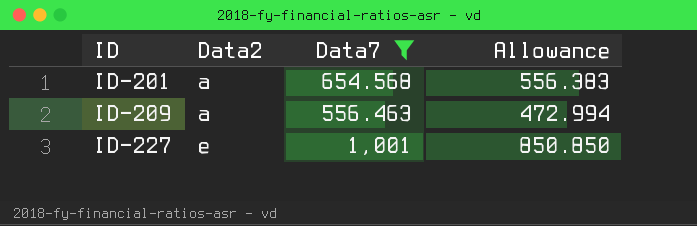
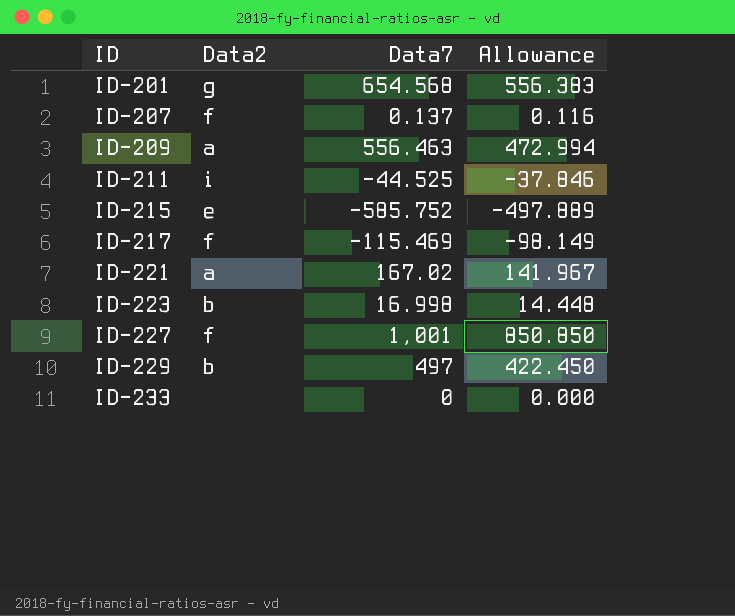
filter: Data7 >= 556.463 -> none
ID-201 | Data2: a -> g
ID-227 | Data2: e -> f

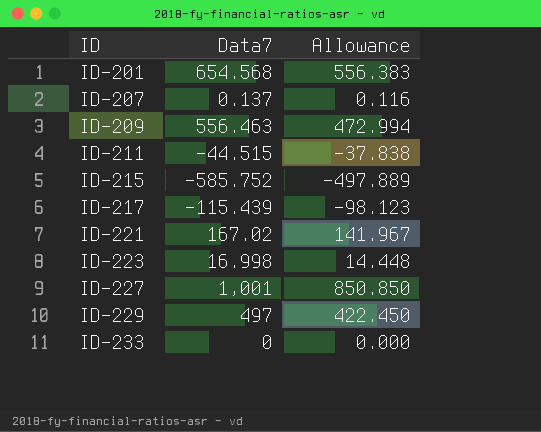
column Data2 | position: 2 -> none
ID-211 | Data7: -44.525 -> -44.515
ID-211 | Allowance: -37.846 -> -37.838
ID-217 | Data7: -115.469 -> -115.439
ID-217 | Allowance: -98.149 -> -98.123

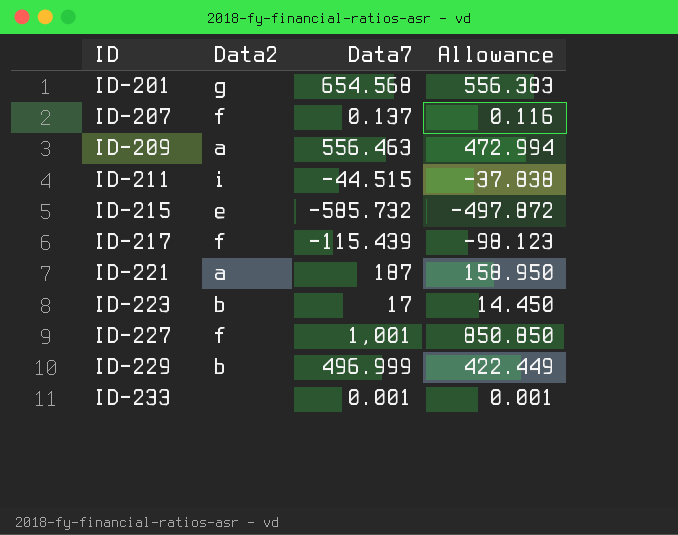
column Data2 | position: none -> 2
ID-215 | Data7: -585.752 -> -585.732
ID-215 | Allowance: -497.889 -> -497.872
ID-221 | Data7: 167.02 -> 187
ID-221 | Allowance: 141.967 -> 158.950
ID-223 | Data7: 16.998 -> 17
ID-223 | Allowance: 14.448 -> 14.450
ID-229 | Data7: 497 -> 496.999
ID-229 | Allowance: 422.450 -> 422.449
ID-233 | Data7: 0 -> 0.001
ID-233 | Allowance: 0.000 -> 0.001

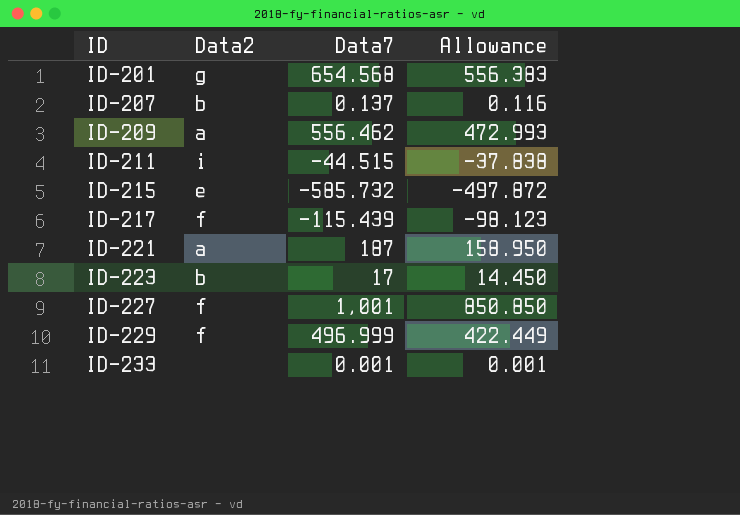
ID-207 | Data2: f -> b
ID-209 | Data7: 556.463 -> 556.462
ID-209 | Allowance: 472.994 -> 472.993
ID-229 | Data2: b -> f

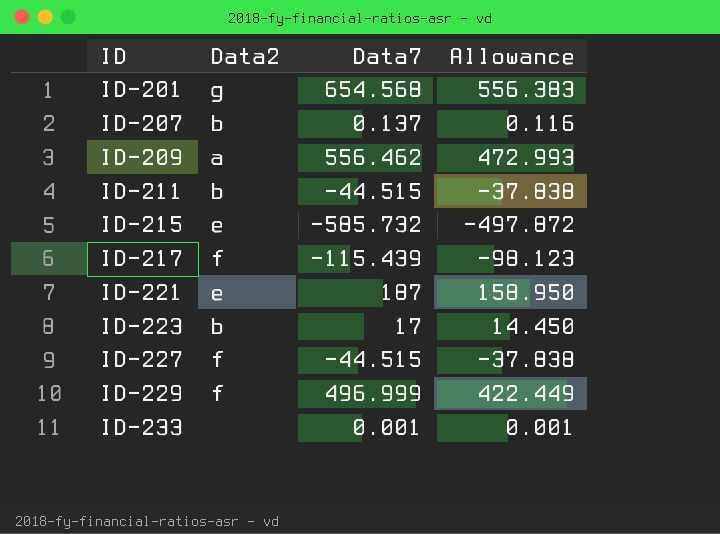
ID-211 | Data2: i -> b
ID-221 | Data2: a -> e
ID-227 | Data7: 1,001 -> -44.515
ID-227 | Allowance: 850.850 -> -37.838

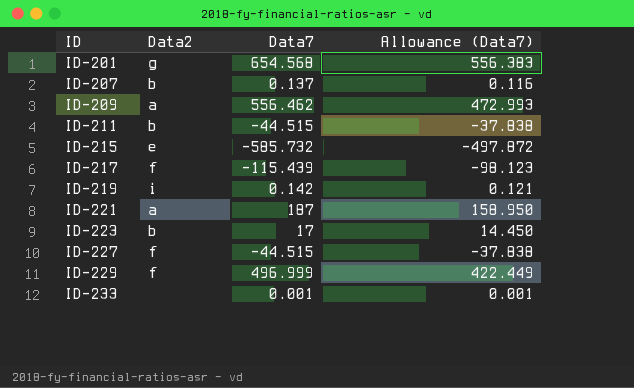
column name: Allowance -> Allowance (Data7)
row ID-219: none -> i | 0.142 | 0.121
ID-221 | Data2: e -> a

